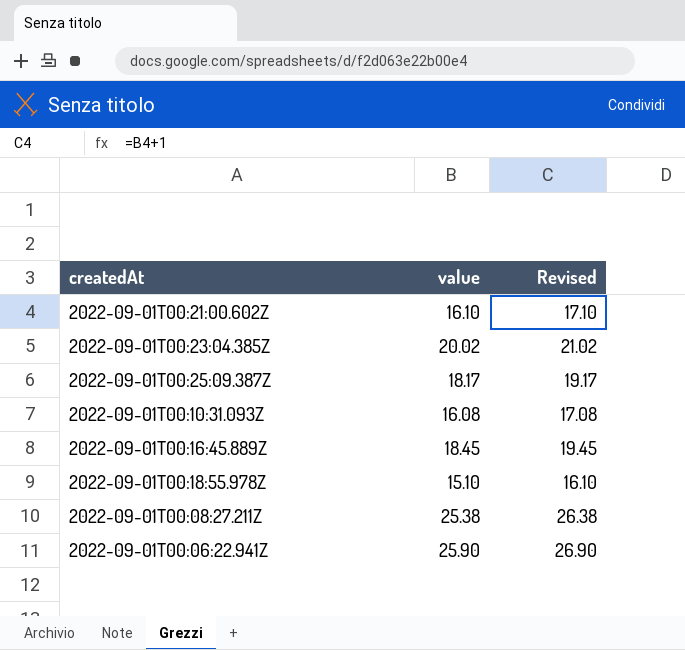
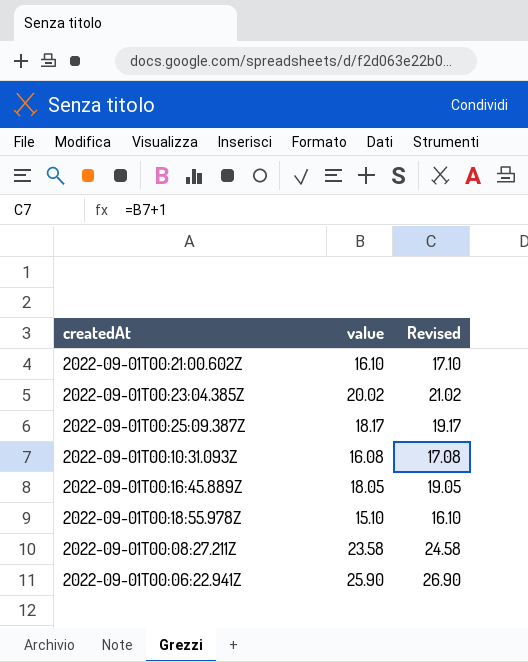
2022-09-01T00:16:45.889Z | value: 18.45 -> 18.05
2022-09-01T00:16:45.889Z | Revised: 19.45 -> 19.05
2022-09-01T00:08:27.211Z | value: 25.38 -> 23.58
2022-09-01T00:08:27.211Z | Revised: 26.38 -> 24.58

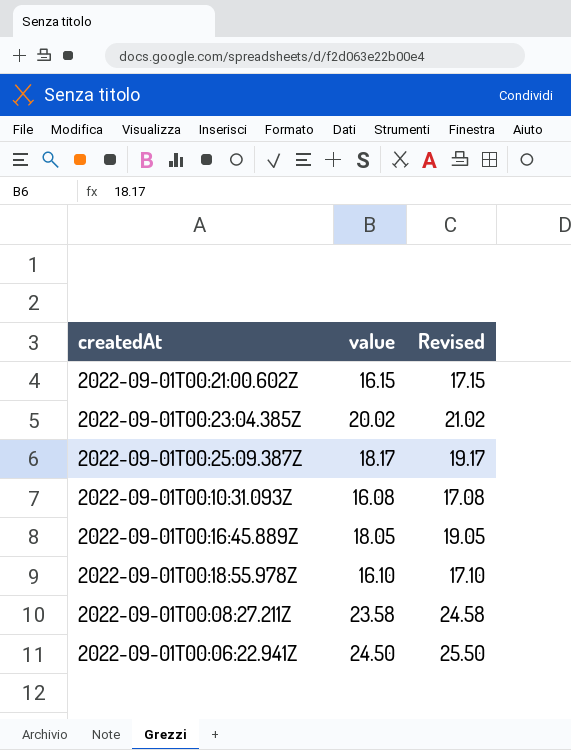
2022-09-01T00:21:00.602Z | value: 16.10 -> 16.15
2022-09-01T00:21:00.602Z | Revised: 17.10 -> 17.15
2022-09-01T00:18:55.978Z | value: 15.10 -> 16.10
2022-09-01T00:18:55.978Z | Revised: 16.10 -> 17.10
2022-09-01T00:06:22.941Z | value: 25.90 -> 24.50
2022-09-01T00:06:22.941Z | Revised: 26.90 -> 25.50

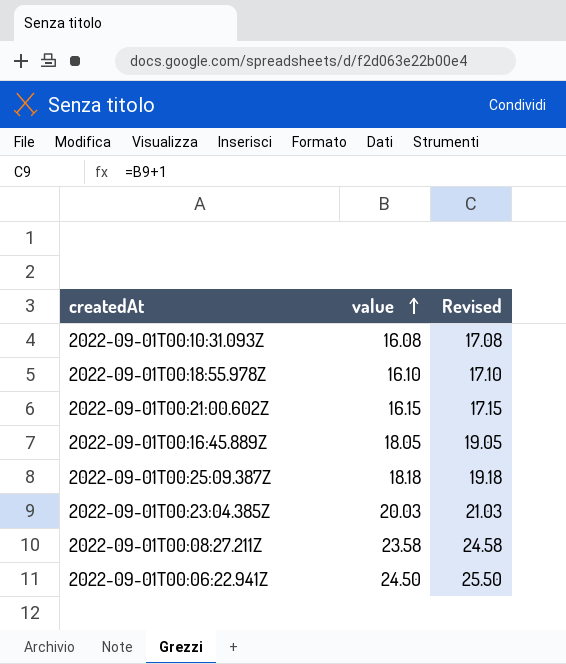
row order: none -> value ascending
2022-09-01T00:25:09.387Z | value: 18.17 -> 18.18
2022-09-01T00:25:09.387Z | Revised: 19.17 -> 19.18
2022-09-01T00:23:04.385Z | value: 20.02 -> 20.03
2022-09-01T00:23:04.385Z | Revised: 21.02 -> 21.03

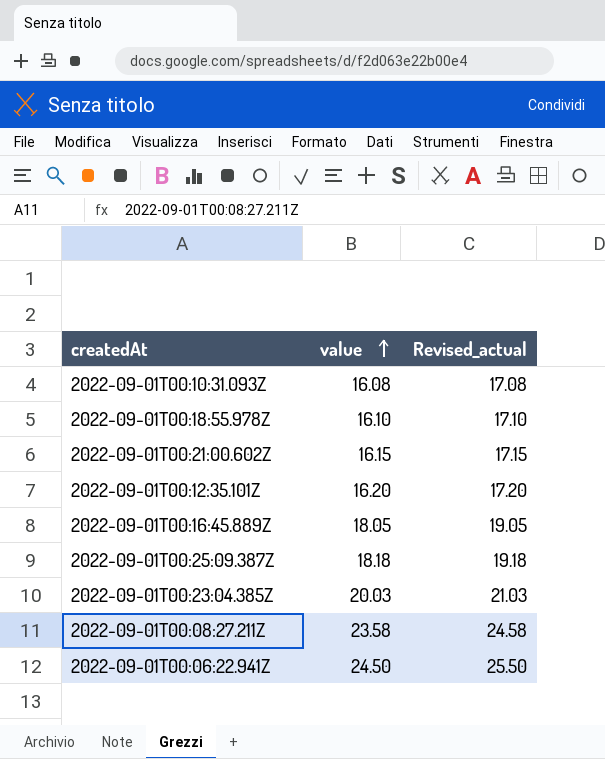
column name: Revised -> Revised_actual
row 2022-09-01T00:12:35.101Z: none -> 16.20 | 17.20

